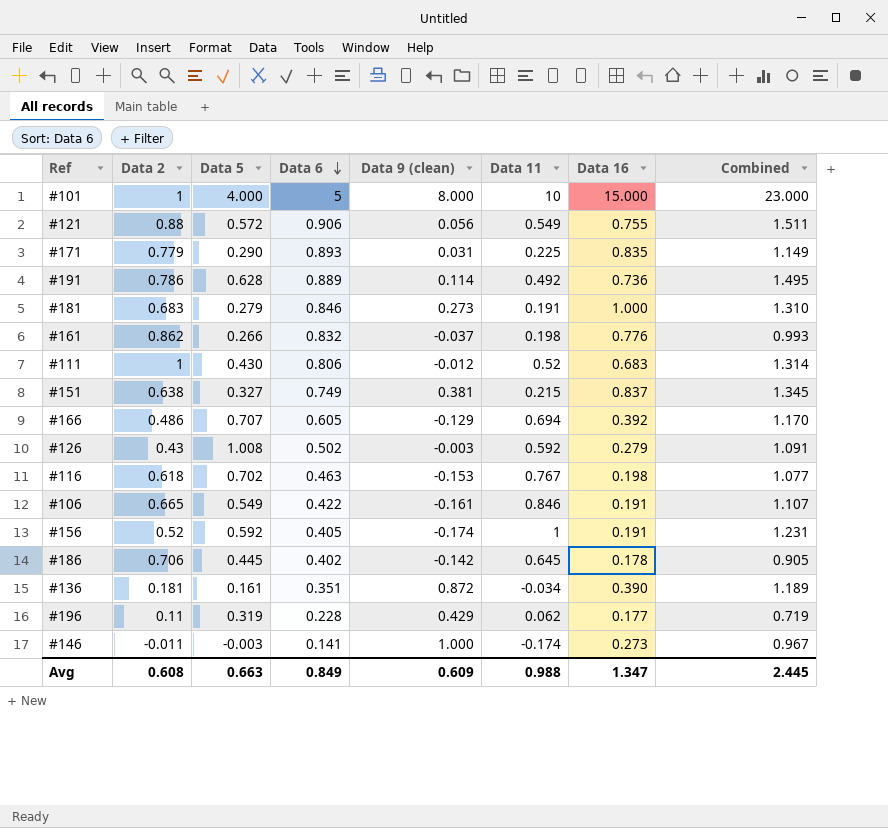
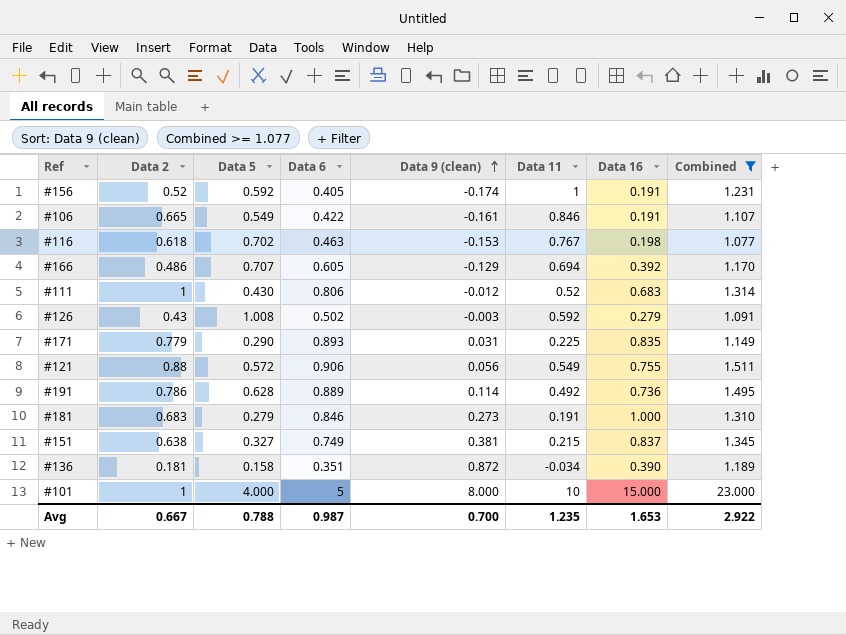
filter: none -> Combined >= 1.077
row order: Data 6 descending -> Data 9 (clean) ascending
#136 | Data 5: 0.161 -> 0.158
Avg | Data 2: 0.608 -> 0.667
Avg | Data 5: 0.663 -> 0.788
Avg | Data 6: 0.849 -> 0.987
Avg | Data 9 (clean): 0.609 -> 0.700
Avg | Data 11: 0.988 -> 1.235
Avg | Data 16: 1.347 -> 1.653
Avg | Combined: 2.445 -> 2.922

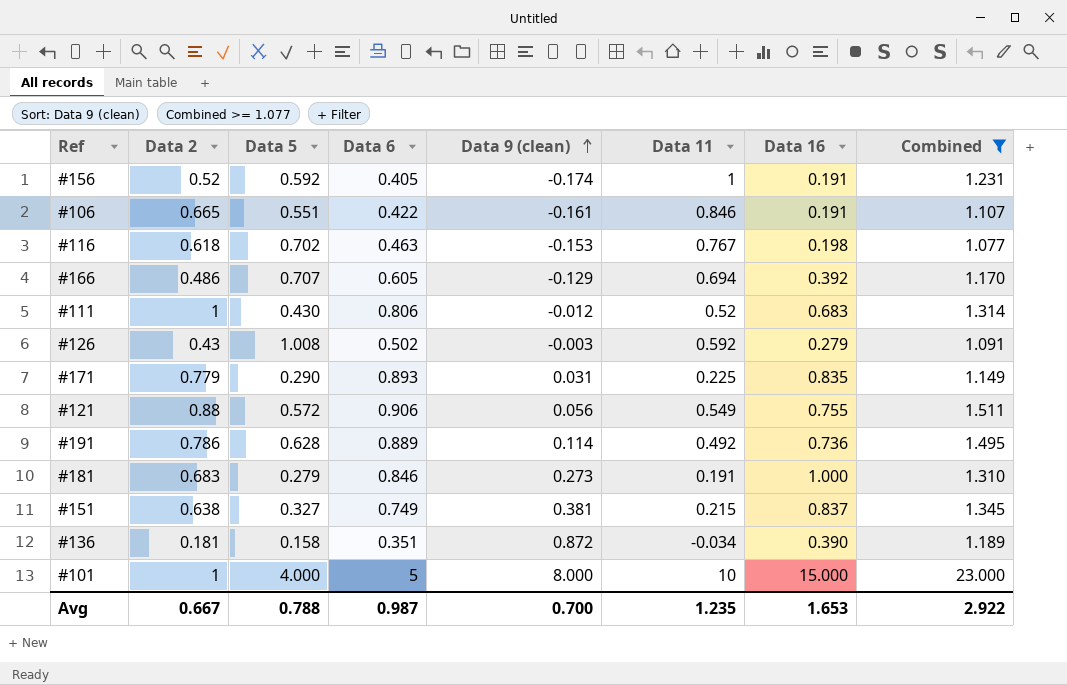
#106 | Data 5: 0.549 -> 0.551

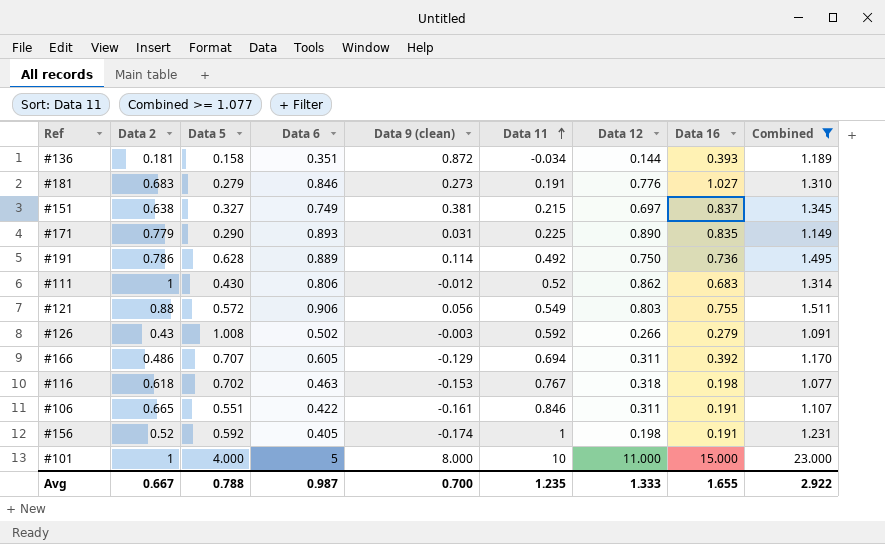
row order: Data 9 (clean) ascending -> Data 11 ascending
column Data 12 | position: none -> 7
#136 | Data 16: 0.390 -> 0.393
#181 | Data 16: 1.000 -> 1.027
Avg | Data 16: 1.653 -> 1.655

